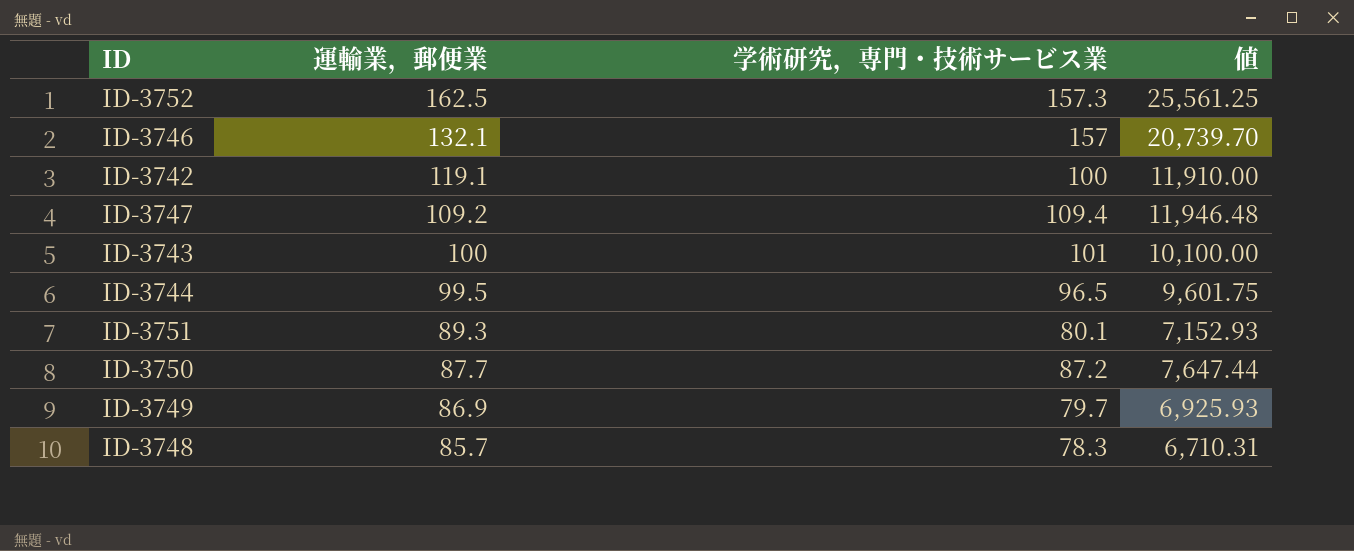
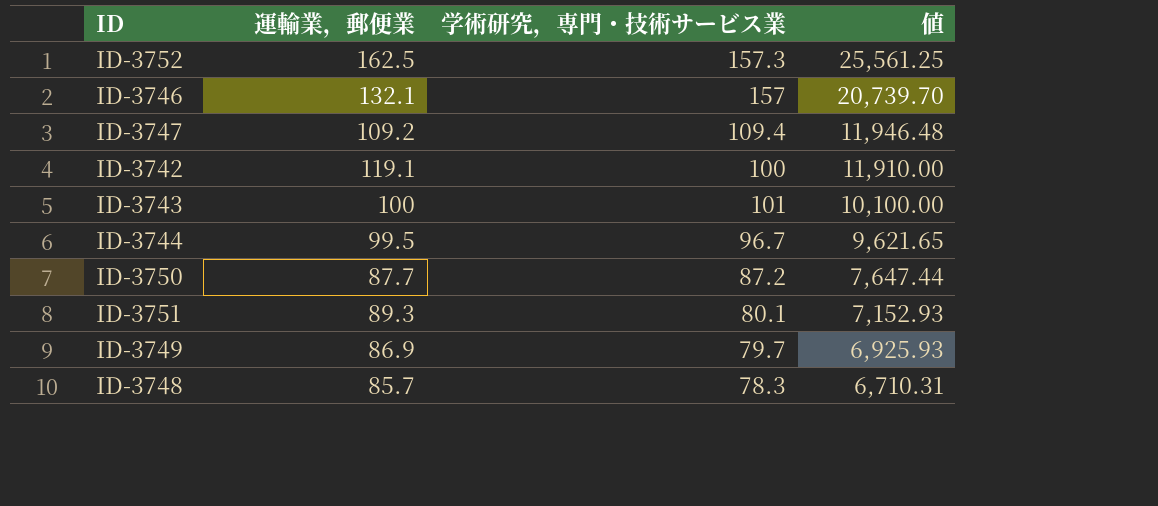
row order: 運輸業，郵便業 descending -> 値 descending
ID-3744 | 学術研究，専門・技術サービス業: 96.5 -> 96.7
ID-3744 | 値: 9,601.75 -> 9,621.65

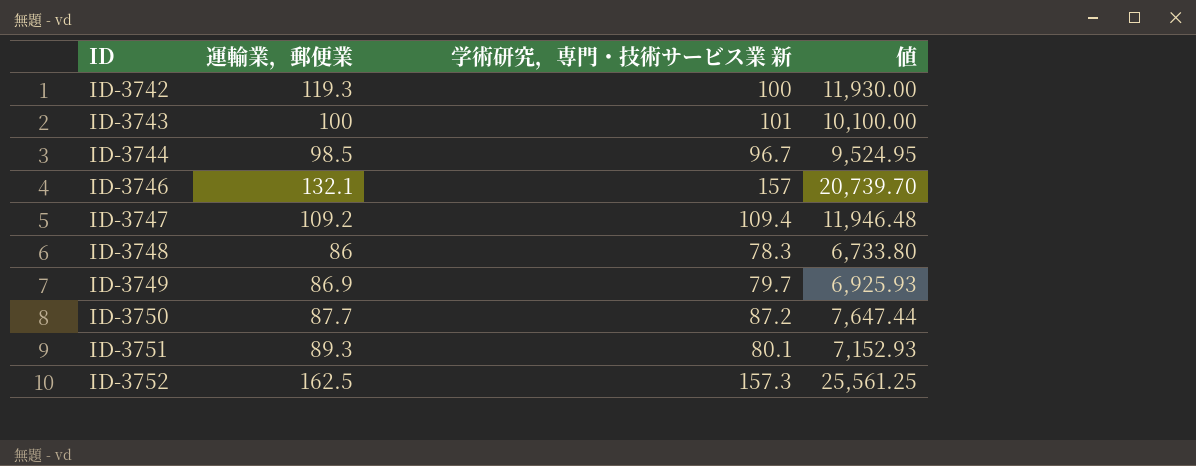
row order: 値 descending -> ID ascending
column name: 学術研究，専門・技術サービス業 -> 学術研究，専門・技術サービス業 新
ID-3742 | 運輸業，郵便業: 119.1 -> 119.3
ID-3742 | 値: 11,910.00 -> 11,930.00
ID-3744 | 運輸業，郵便業: 99.5 -> 98.5
ID-3744 | 値: 9,621.65 -> 9,524.95
ID-3748 | 運輸業，郵便業: 85.7 -> 86
ID-3748 | 値: 6,710.31 -> 6,733.80

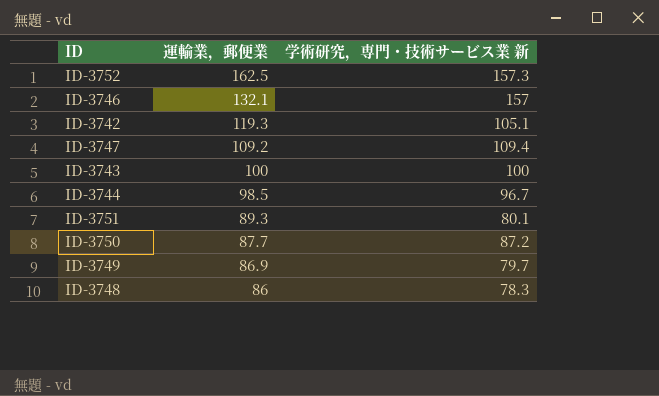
row order: ID ascending -> 運輸業，郵便業 descending
column 値 | formula: [運輸業，郵便業] * [学術研究，専門・技術サービス業 新] -> none
ID-3742 | 学術研究，専門・技術サービス業 新: 100 -> 105.1
ID-3743 | 学術研究，専門・技術サービス業 新: 101 -> 100

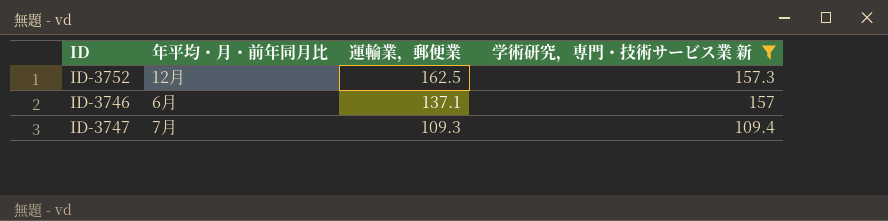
filter: none -> 学術研究，専門・技術サービス業 新 >= 109.4
column 年平均・月・前年同月比 | position: none -> 2
ID-3746 | 運輸業，郵便業: 132.1 -> 137.1
ID-3747 | 運輸業，郵便業: 109.2 -> 109.3

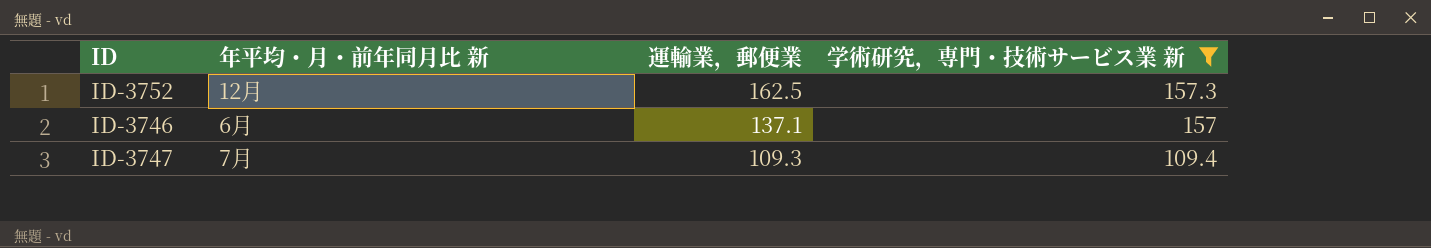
column name: 年平均・月・前年同月比 -> 年平均・月・前年同月比 新

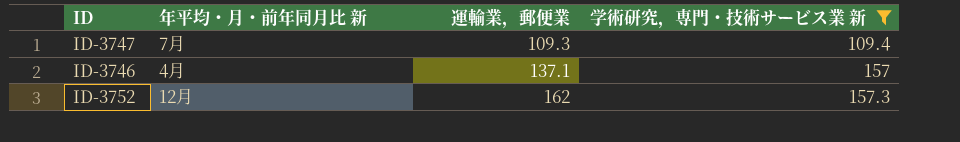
row order: 運輸業，郵便業 descending -> 運輸業，郵便業 ascending
ID-3746 | 年平均・月・前年同月比 新: 6月 -> 4月
ID-3752 | 運輸業，郵便業: 162.5 -> 162

